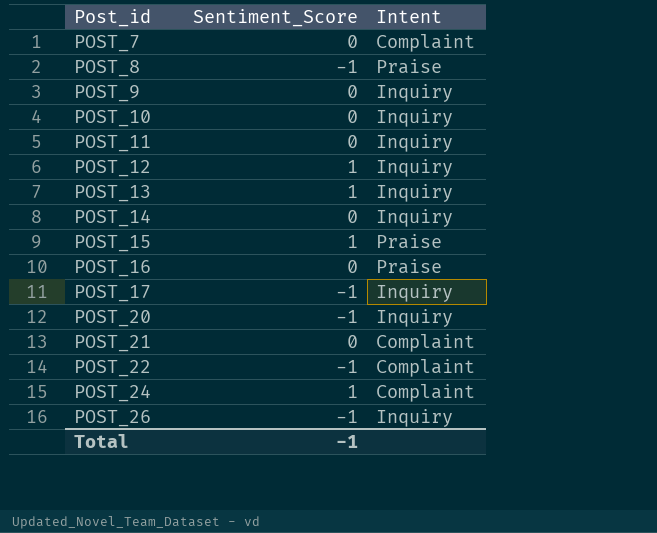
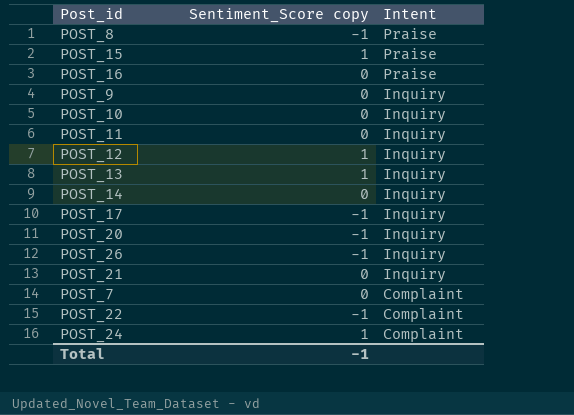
row order: Post_id ascending -> Intent descending
column name: Sentiment_Score -> Sentiment_Score copy
POST_21 | Intent: Complaint -> Inquiry

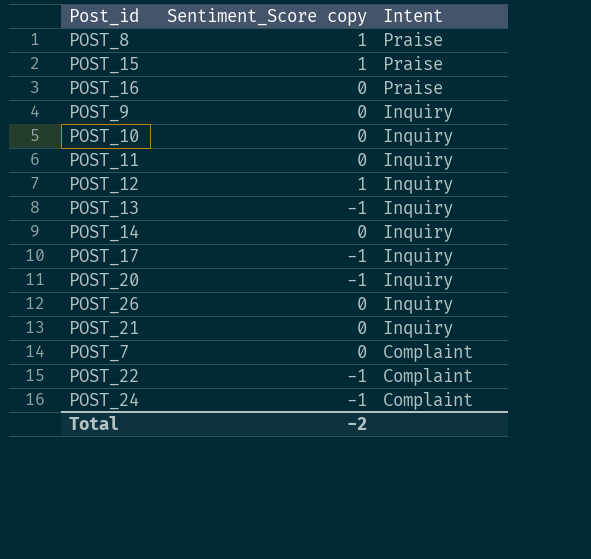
POST_8 | Sentiment_Score copy: -1 -> 1
POST_13 | Sentiment_Score copy: 1 -> -1
POST_26 | Sentiment_Score copy: -1 -> 0
POST_24 | Sentiment_Score copy: 1 -> -1
Total | Sentiment_Score copy: -1 -> -2

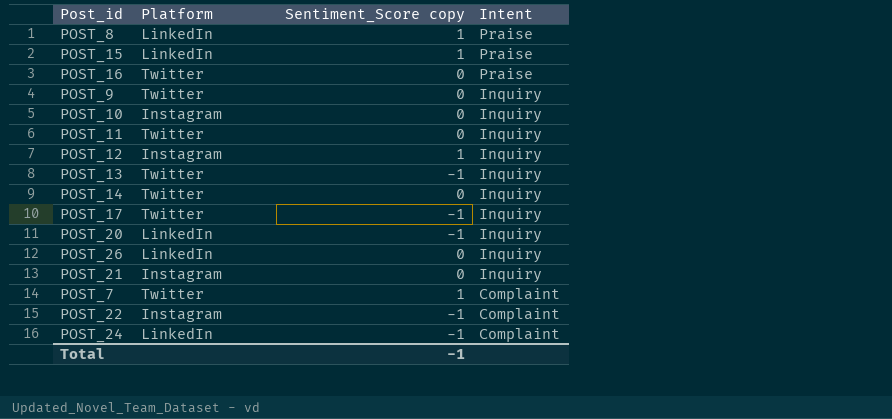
column Platform | position: none -> 2
POST_7 | Sentiment_Score copy: 0 -> 1
Total | Sentiment_Score copy: -2 -> -1

